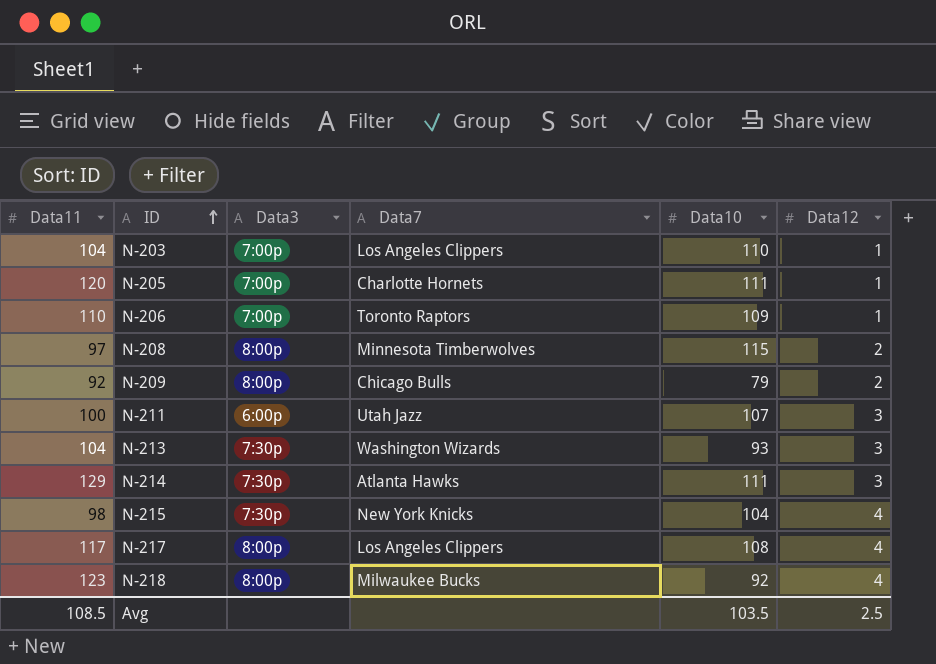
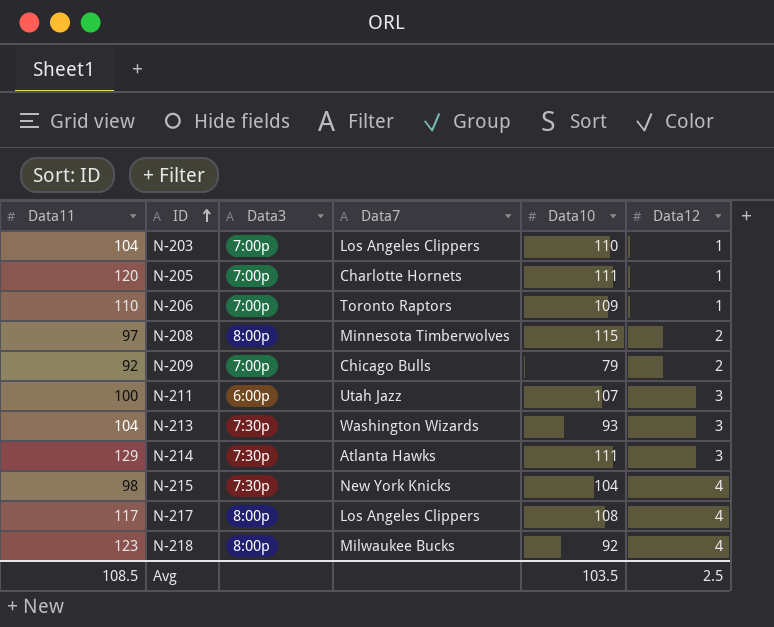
N-209 | Data3: 8:00p -> 7:00p

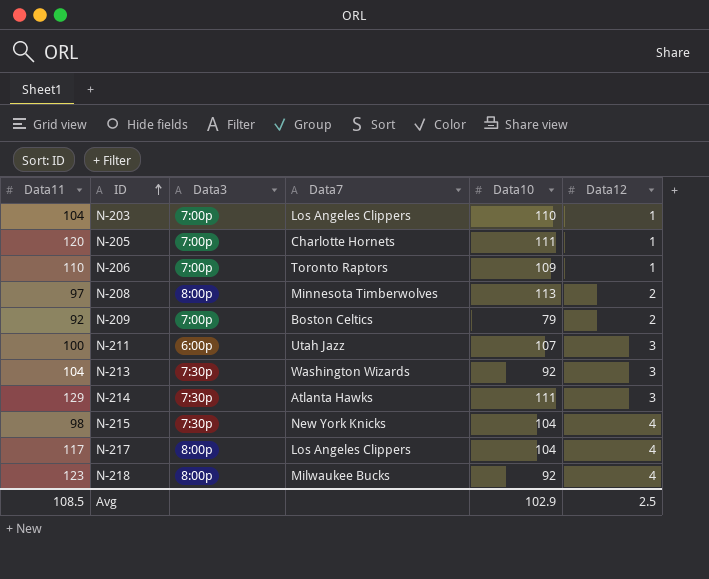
N-208 | Data10: 115 -> 113
N-209 | Data7: Chicago Bulls -> Boston Celtics
N-213 | Data10: 93 -> 92
N-217 | Data10: 108 -> 104
Avg | Data10: 103.5 -> 102.9

